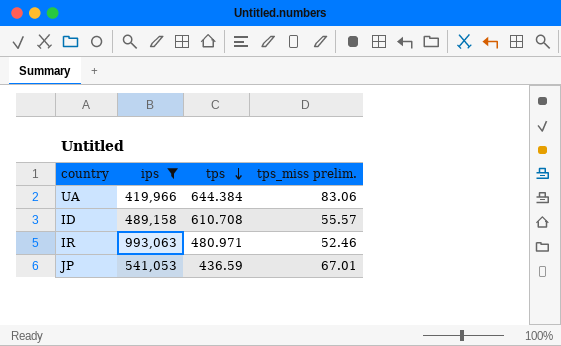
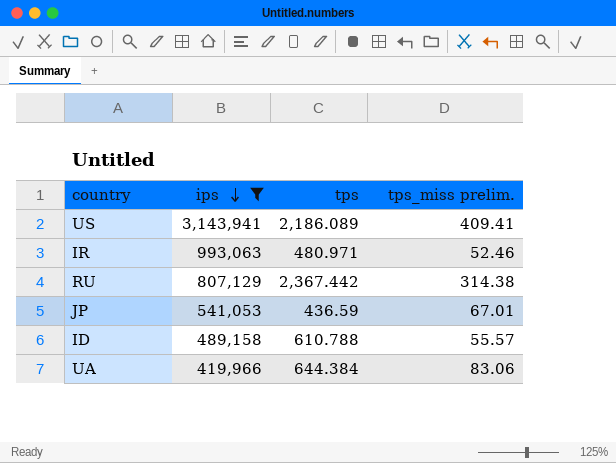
row order: tps descending -> ips descending
row US: none -> 3,143,941 | 2,186.089 | 409.41
row RU: none -> 807,129 | 2,367.442 | 314.38
ID | tps: 610.708 -> 610.788

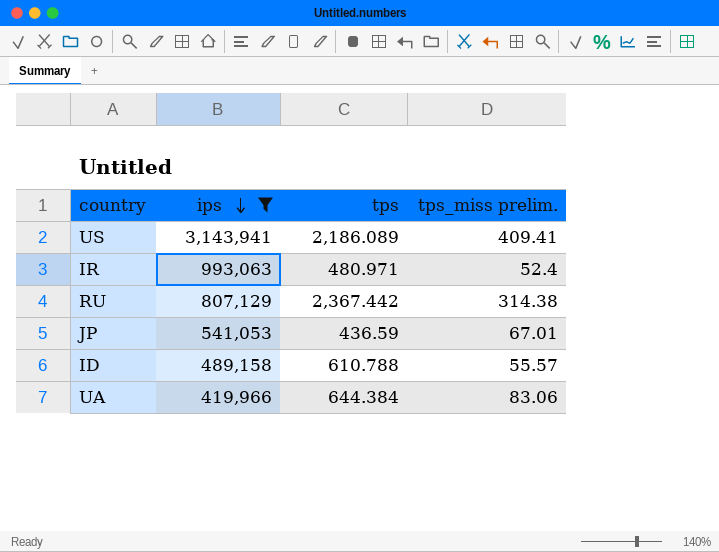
IR | tps_miss prelim.: 52.46 -> 52.4

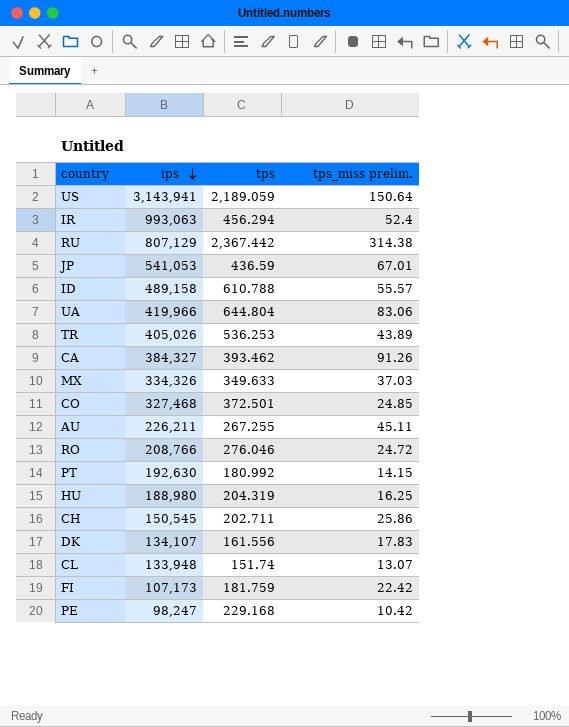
filter: ips >= 419,966 -> none
US | tps: 2,186.089 -> 2,189.059
US | tps_miss prelim.: 409.41 -> 150.64
IR | tps: 480.971 -> 456.294
UA | tps: 644.384 -> 644.804

